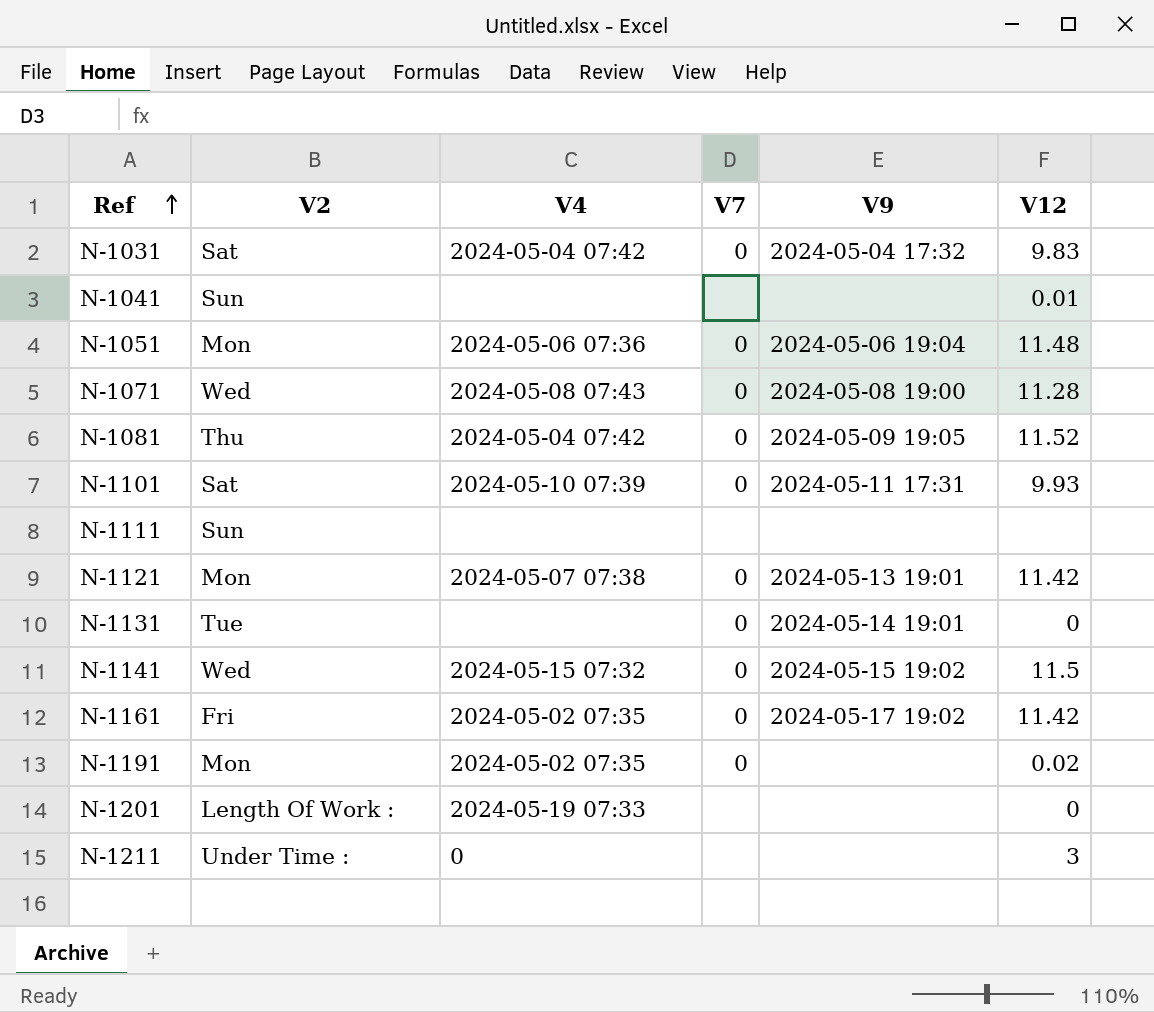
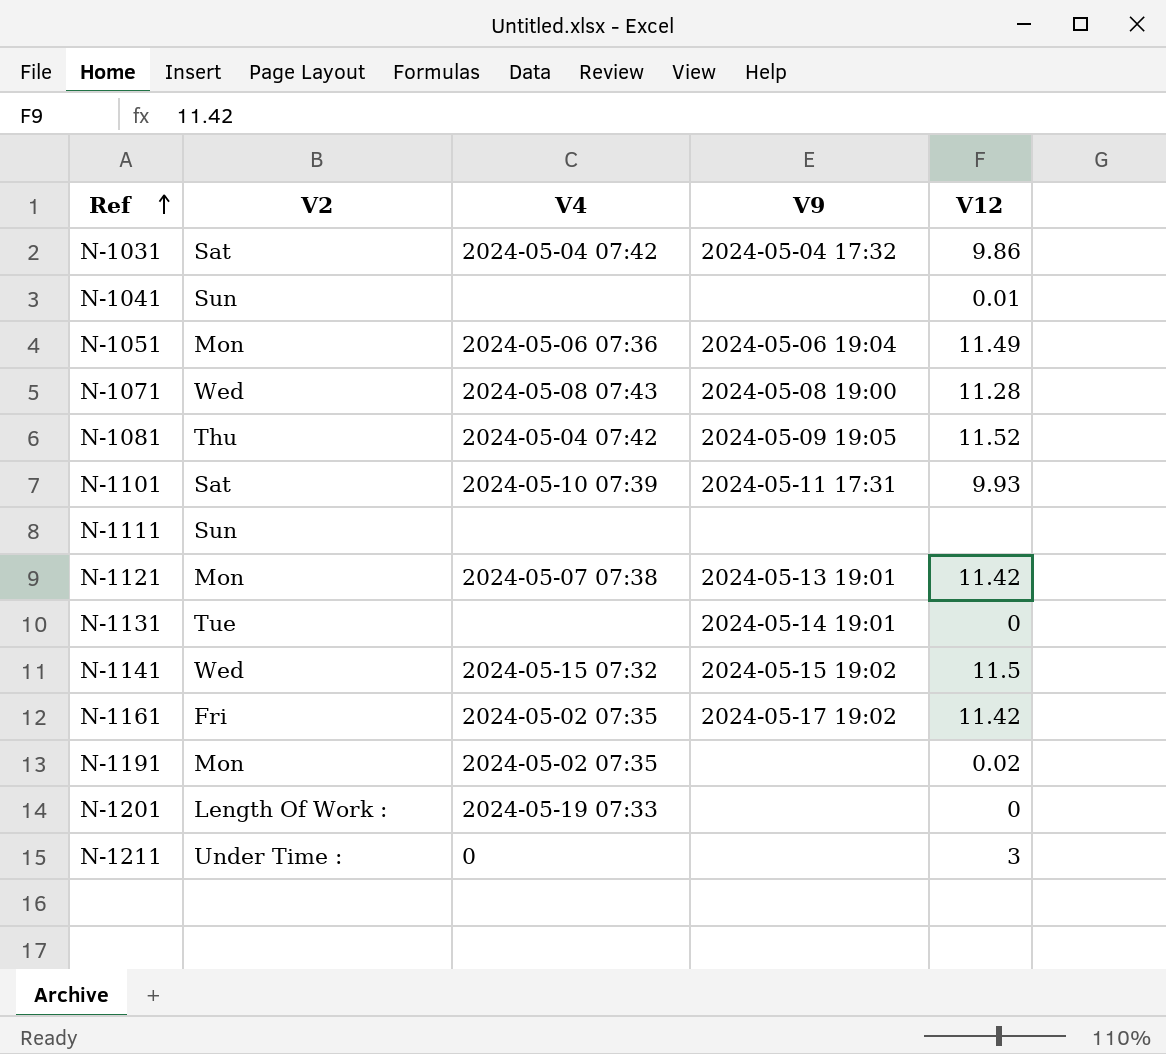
column V7 | position: 4 -> none
N-1031 | V12: 9.83 -> 9.86
N-1051 | V12: 11.48 -> 11.49

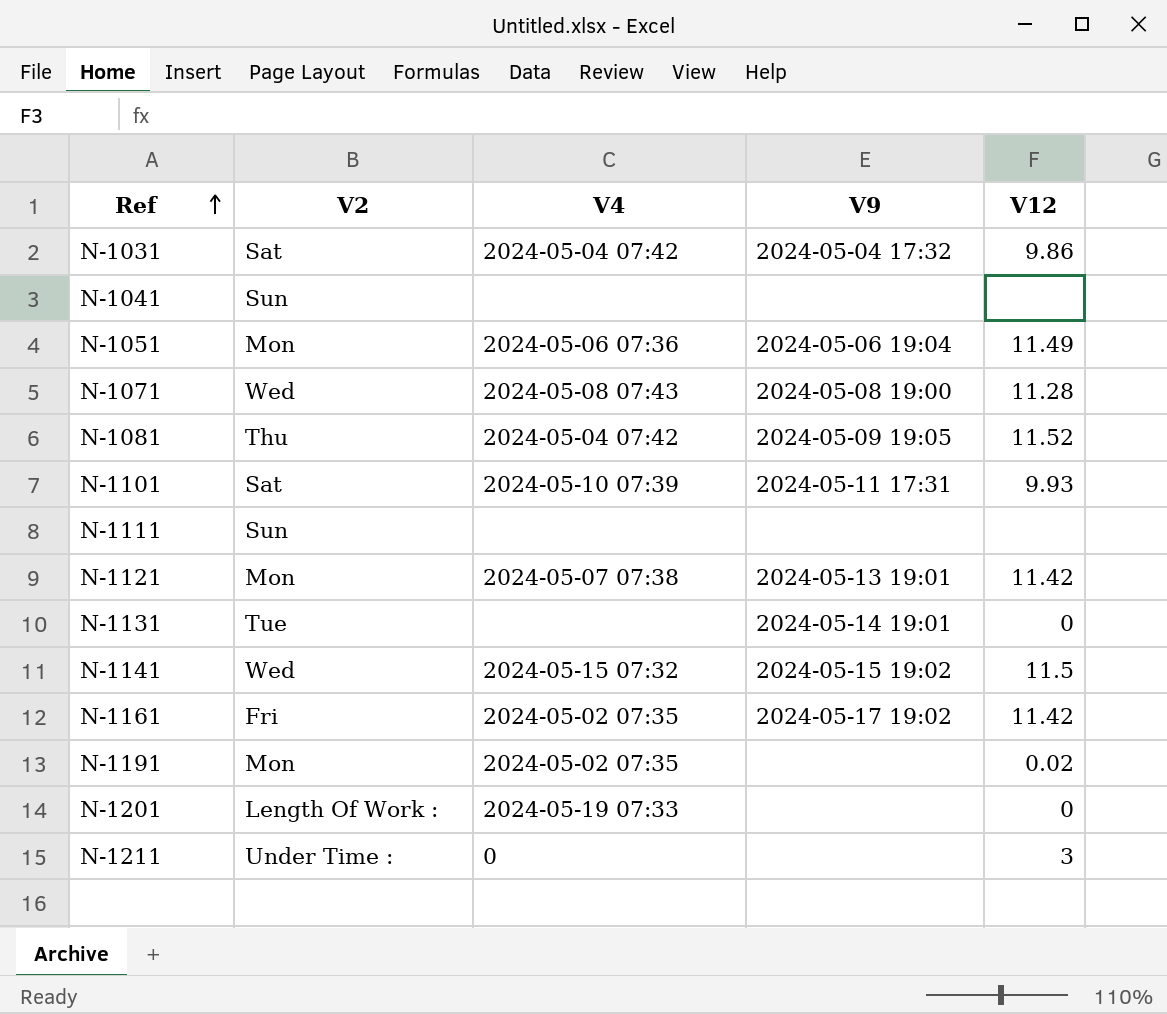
N-1041 | V12: 0.01 -> none

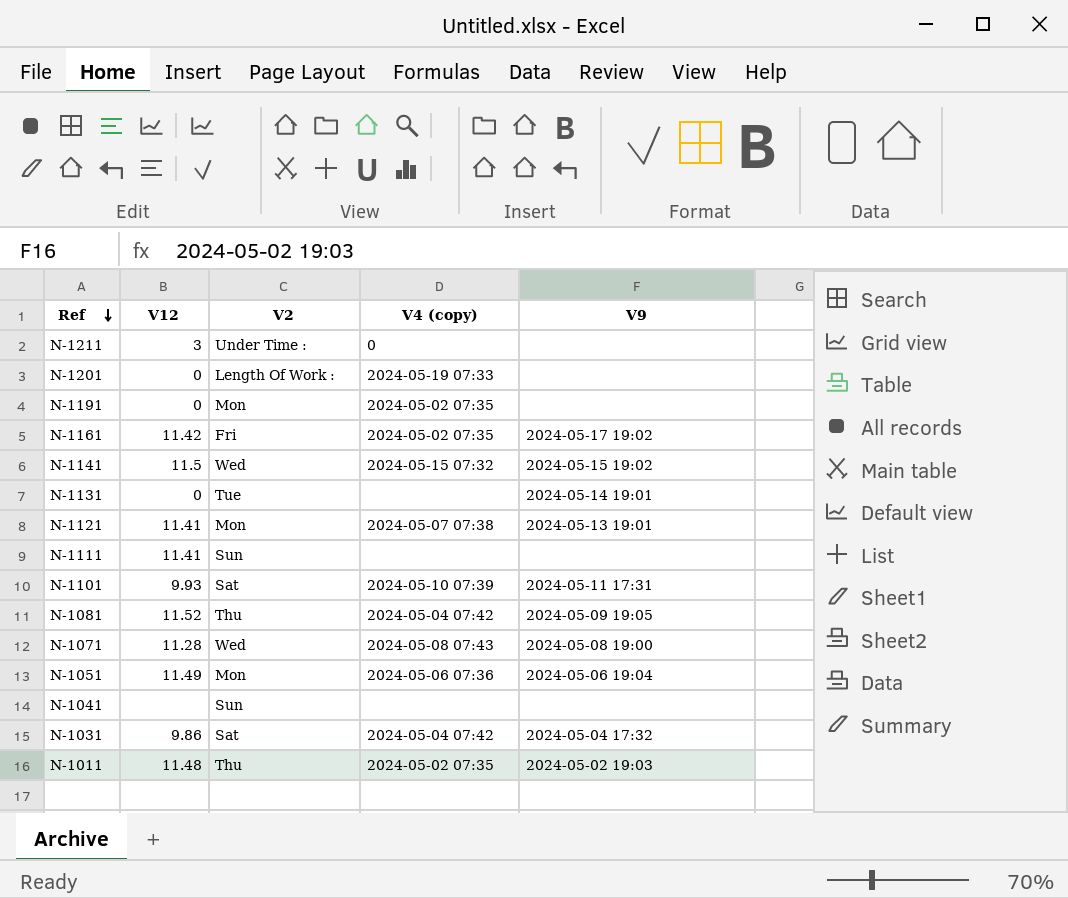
row order: Ref ascending -> Ref descending
column V12 | position: 5 -> 2
column name: V4 -> V4 (copy)
N-1191 | V12: 0.02 -> 0
N-1121 | V12: 11.42 -> 11.41
N-1111 | V12: none -> 11.41
row N-1011: none -> 11.48 | Thu | 2024-05-02 07:35 | 2024-05-02 19:03

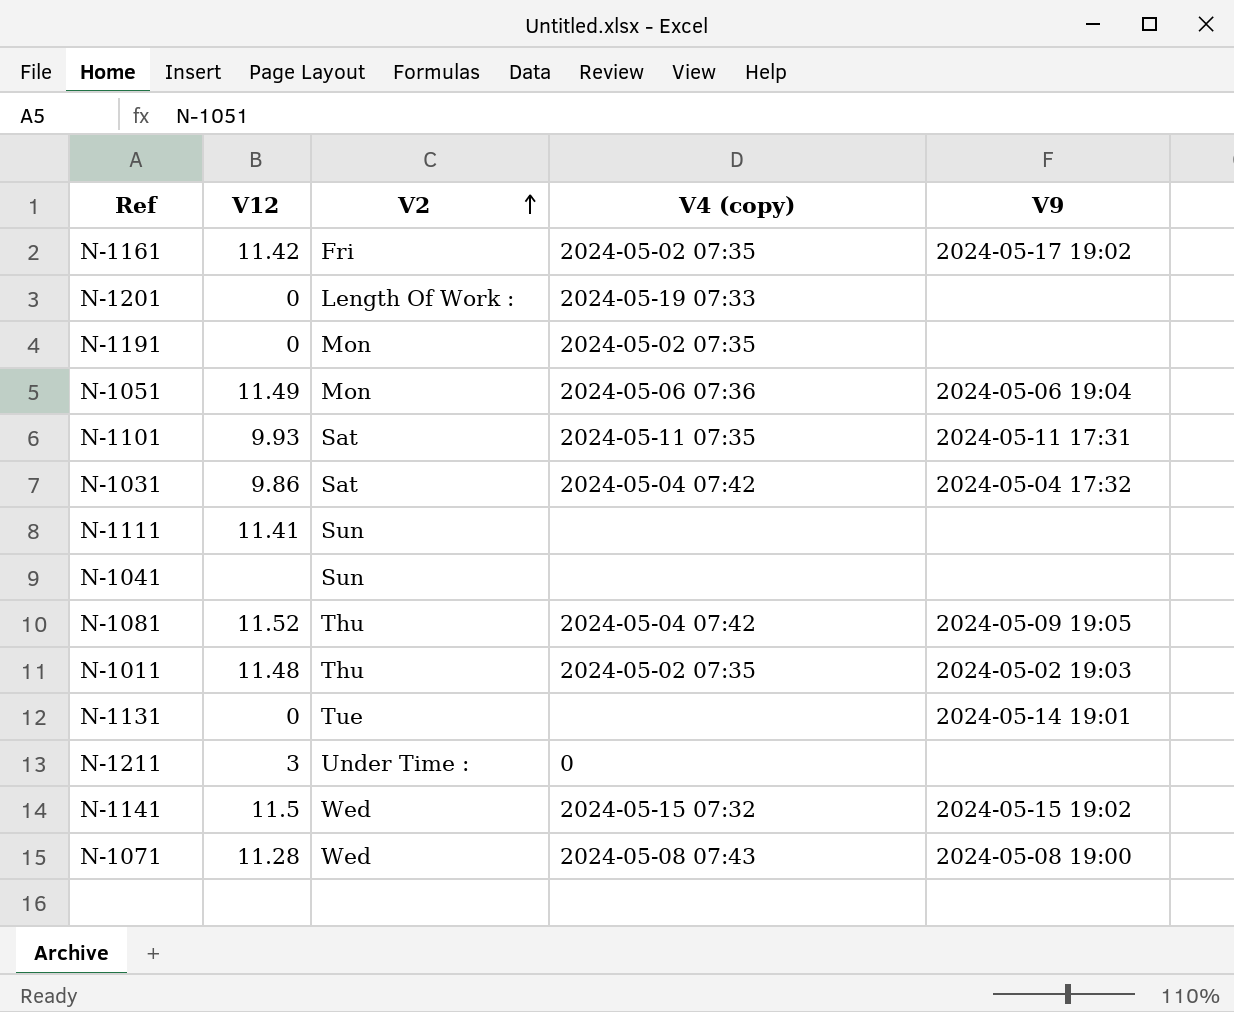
row order: Ref descending -> V2 ascending
row N-1121: 11.41 | Mon | 2024-05-07 07:38 | 2024-05-13 19:01 -> none
N-1101 | V4 (copy): 2024-05-10 07:39 -> 2024-05-11 07:35

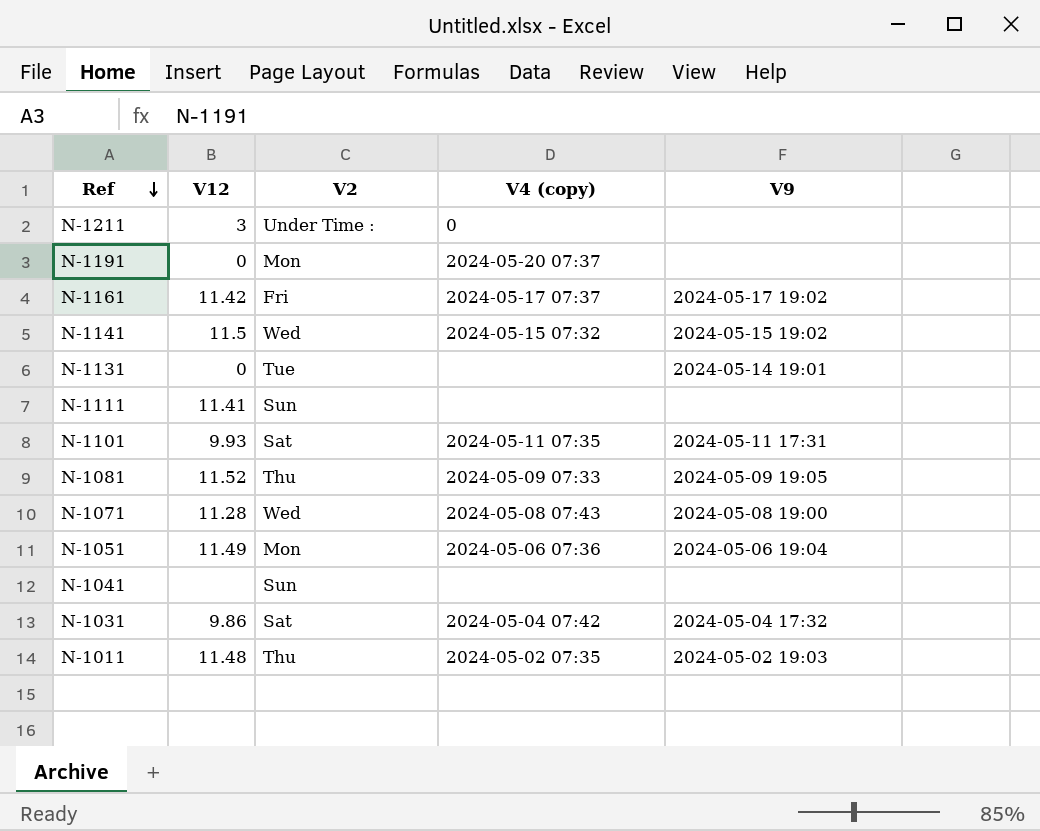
row order: V2 ascending -> Ref descending
row N-1201: 0 | Length Of Work : | 2024-05-19 07:33 | none -> none
N-1191 | V4 (copy): 2024-05-02 07:35 -> 2024-05-20 07:37
N-1161 | V4 (copy): 2024-05-02 07:35 -> 2024-05-17 07:37
N-1081 | V4 (copy): 2024-05-04 07:42 -> 2024-05-09 07:33

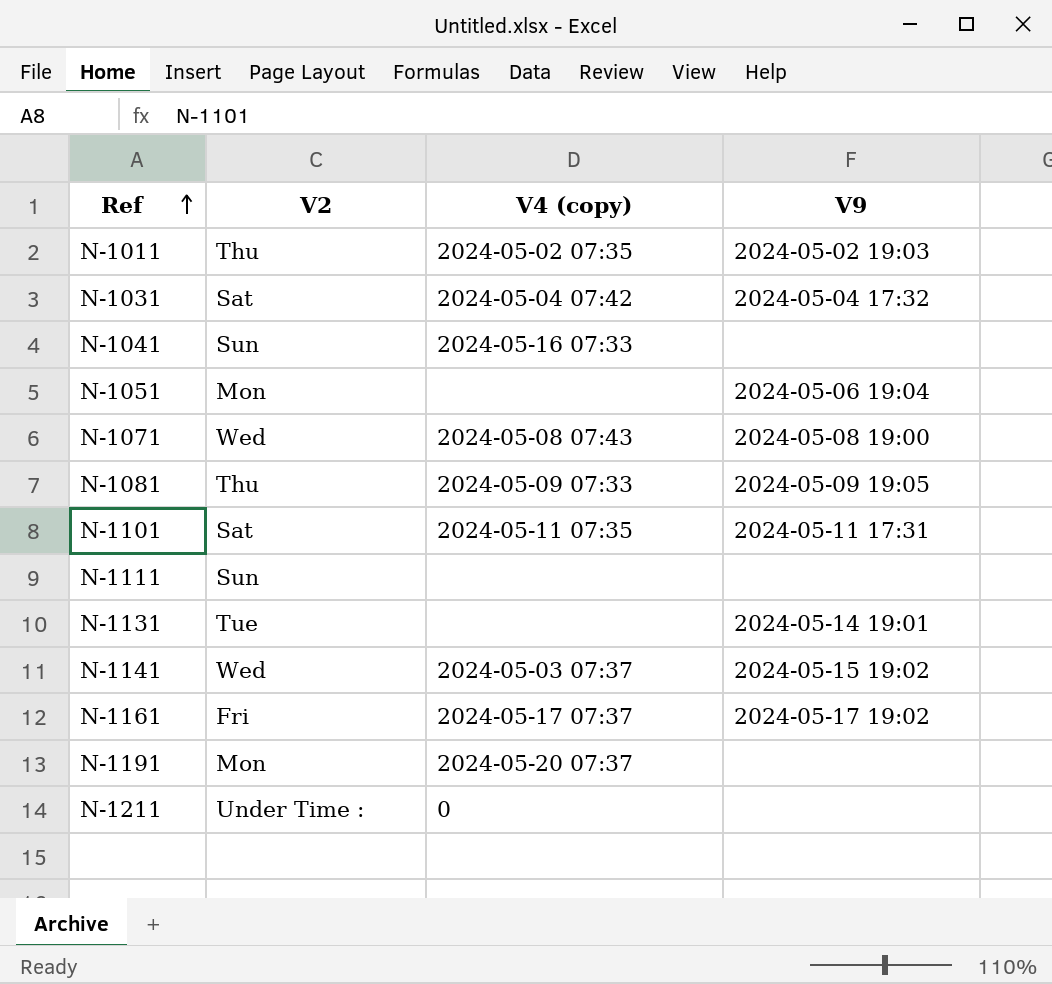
row order: Ref descending -> Ref ascending
column V12 | position: 2 -> none
N-1041 | V4 (copy): none -> 2024-05-16 07:33
N-1051 | V4 (copy): 2024-05-06 07:36 -> none
N-1141 | V4 (copy): 2024-05-15 07:32 -> 2024-05-03 07:37

